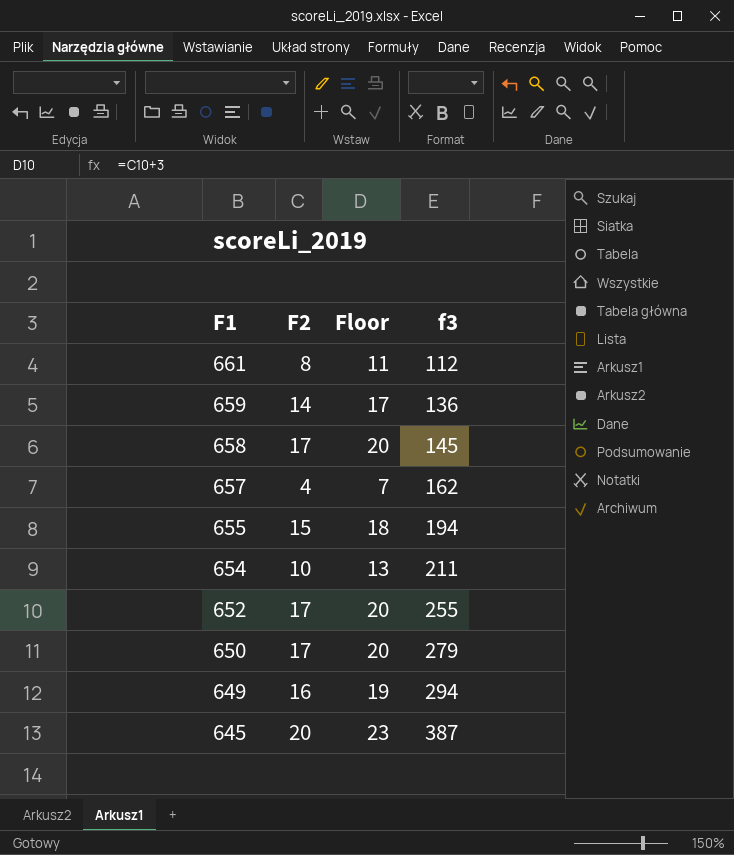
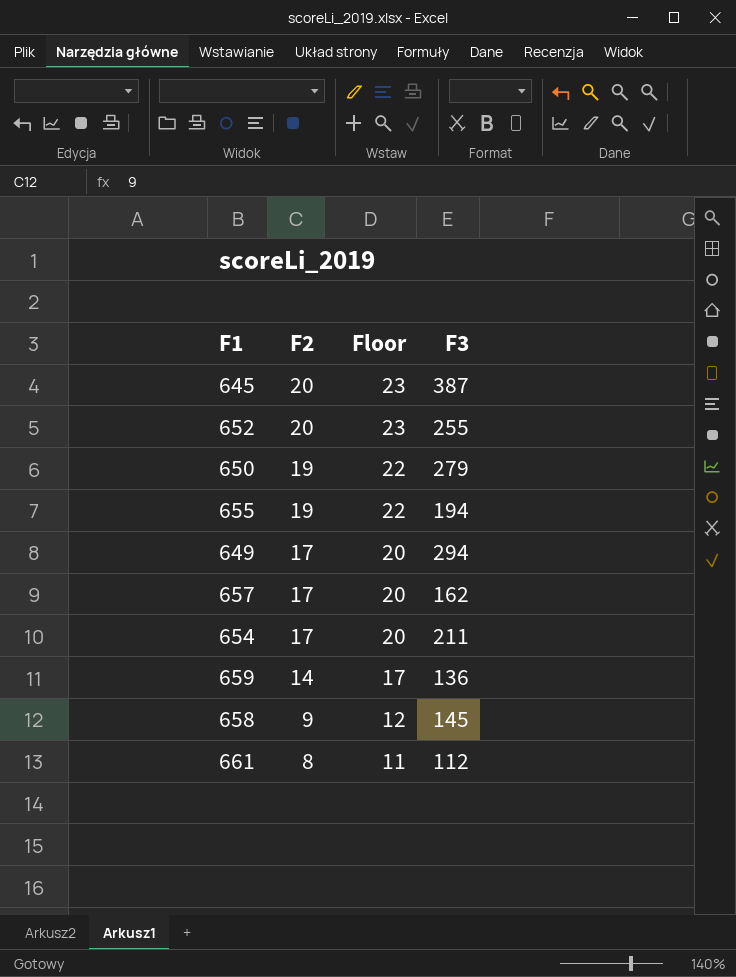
row order: F1 descending -> F2 descending
column name: f3 -> F3
652 | F2: 17 -> 20
652 | Floor: 20 -> 23
650 | F2: 17 -> 19
650 | Floor: 20 -> 22
655 | F2: 15 -> 19
655 | Floor: 18 -> 22
649 | F2: 16 -> 17
649 | Floor: 19 -> 20
657 | F2: 4 -> 17
657 | Floor: 7 -> 20
654 | F2: 10 -> 17
654 | Floor: 13 -> 20
658 | F2: 17 -> 9
658 | Floor: 20 -> 12

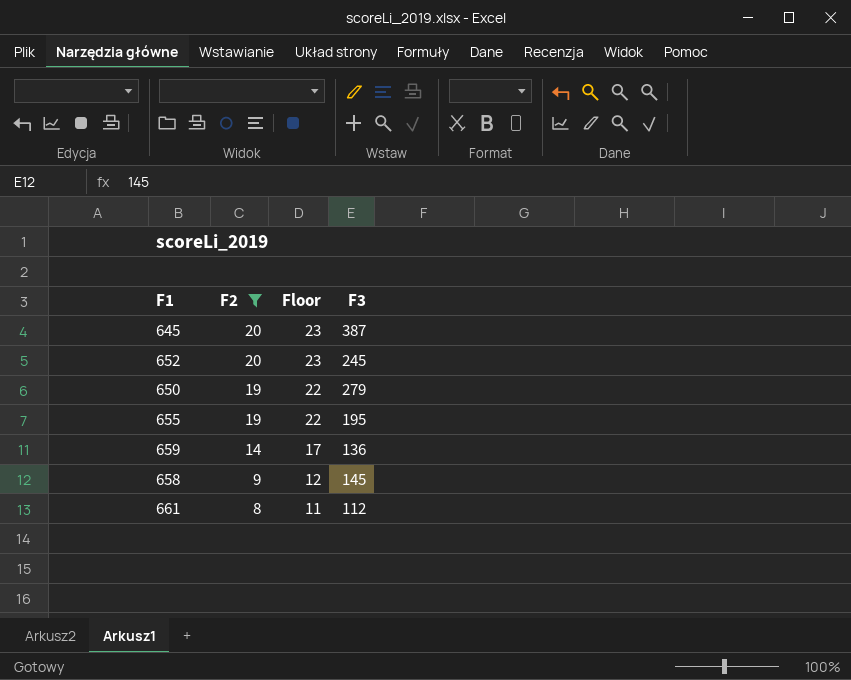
filter: none -> F2 != 17
652 | F3: 255 -> 245
655 | F3: 194 -> 195

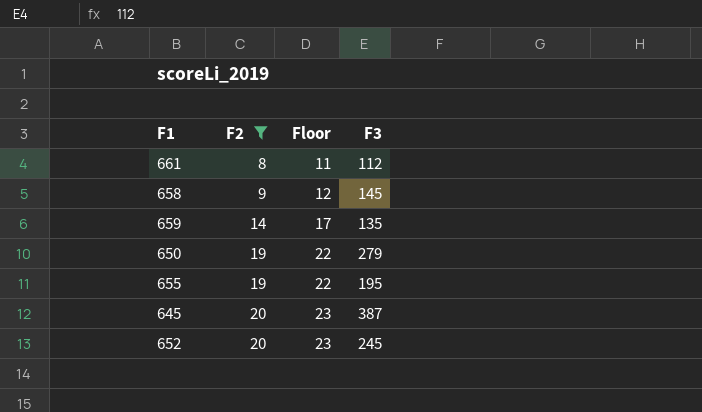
row order: F2 descending -> F2 ascending
659 | F3: 136 -> 135

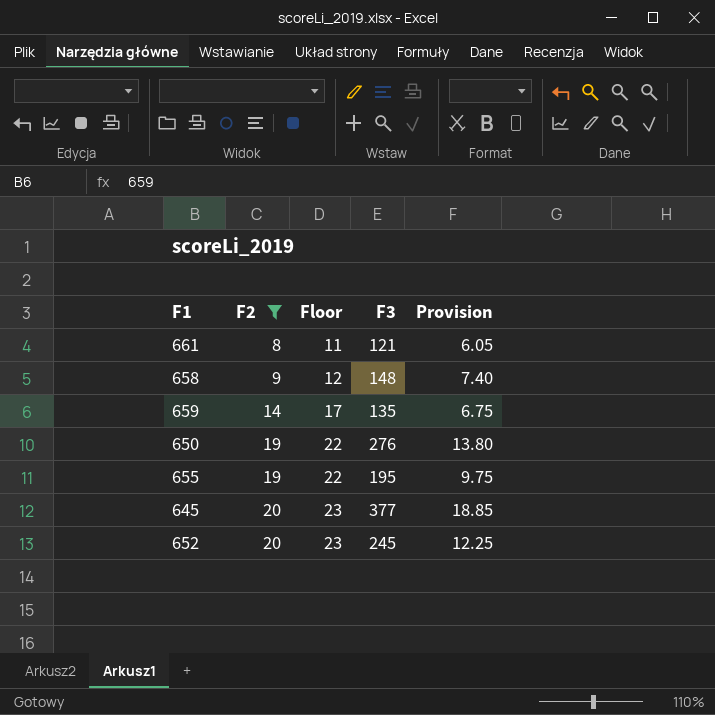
column Provision | formula: none -> [F3] * 0.05
661 | F3: 112 -> 121
658 | F3: 145 -> 148
650 | F3: 279 -> 276
645 | F3: 387 -> 377

